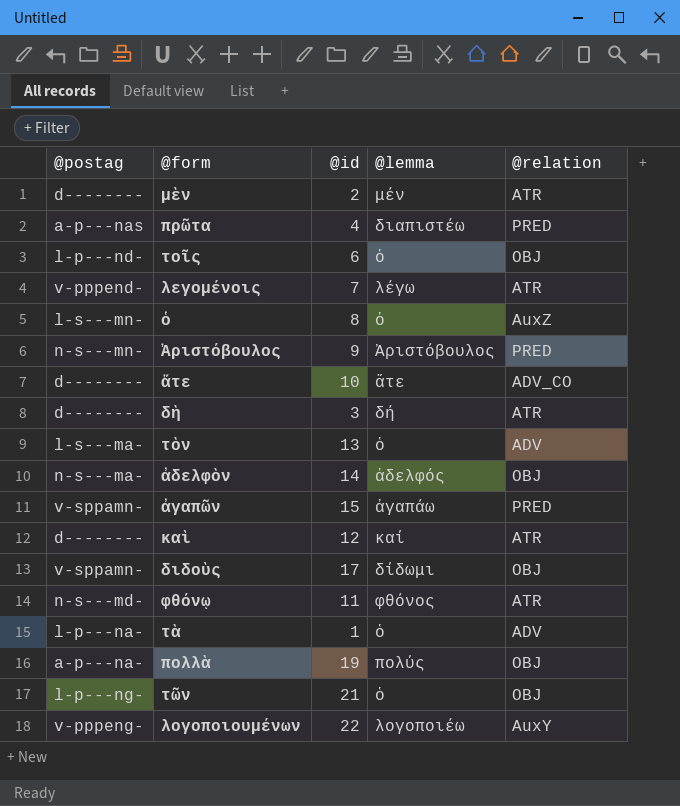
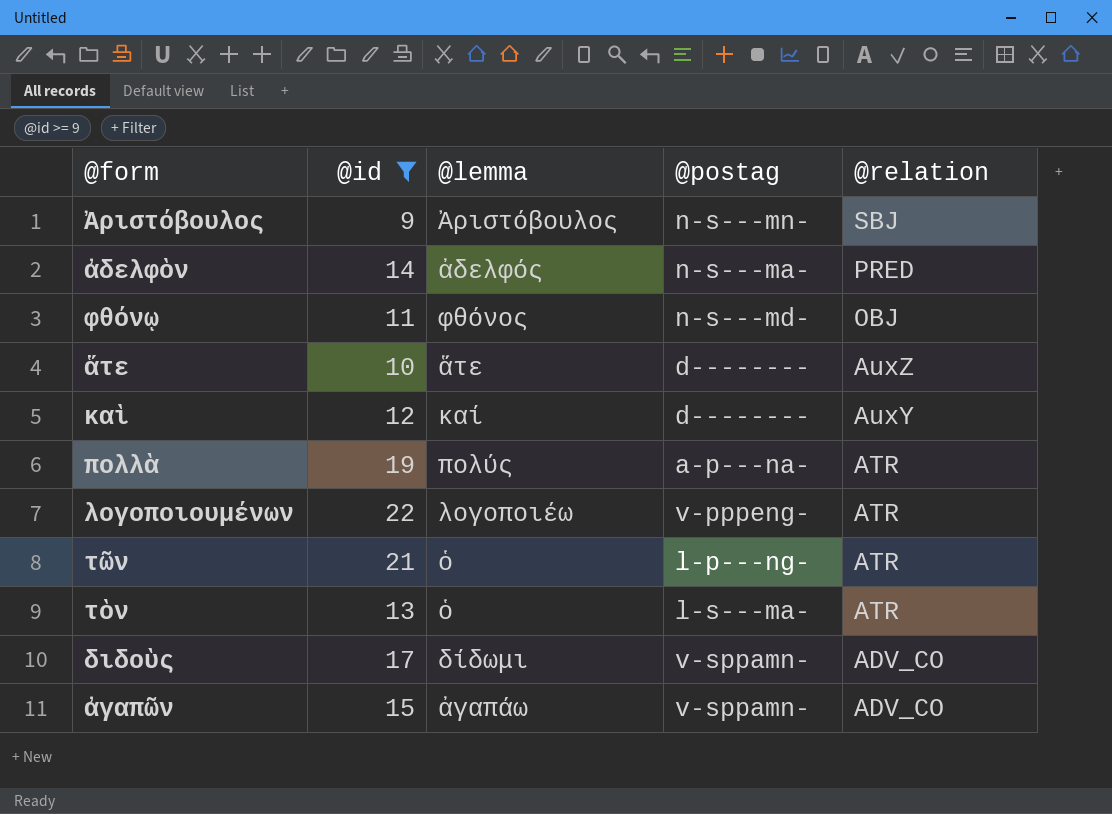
filter: none -> @id >= 9
row order: none -> @relation descending
column @postag | position: 1 -> 4
Ἀριστόβουλος | @relation: PRED -> SBJ
ἀδελφὸν | @relation: OBJ -> PRED
φθόνῳ | @relation: ATR -> OBJ
ἅτε | @relation: ADV_CO -> AuxZ
καὶ | @relation: ATR -> AuxY
πολλὰ | @relation: OBJ -> ATR
λογοποιουμένων | @relation: AuxY -> ATR
τῶν | @relation: OBJ -> ATR
τὸν | @relation: ADV -> ATR
διδοὺς | @relation: OBJ -> ADV_CO
ἀγαπῶν | @relation: PRED -> ADV_CO

